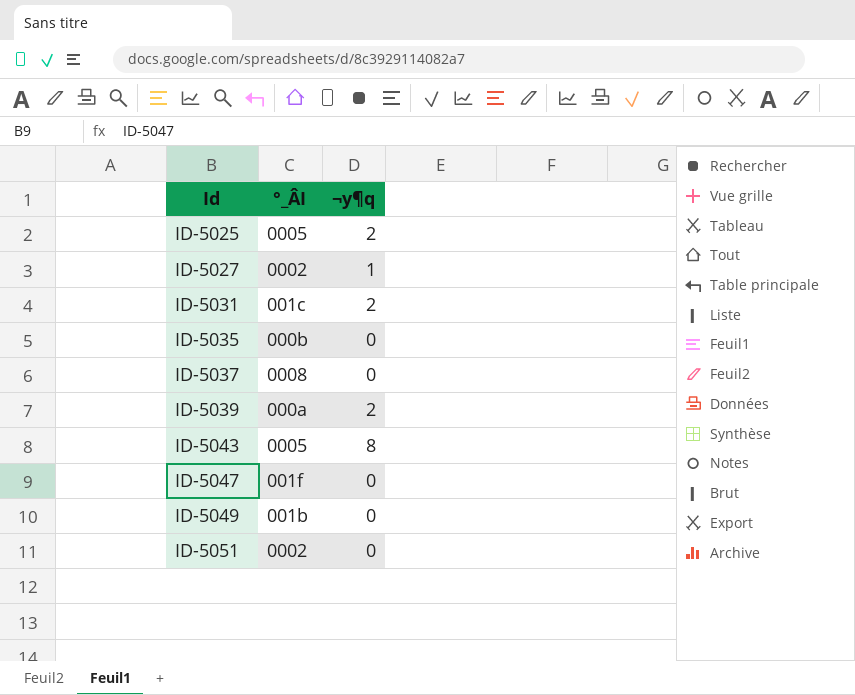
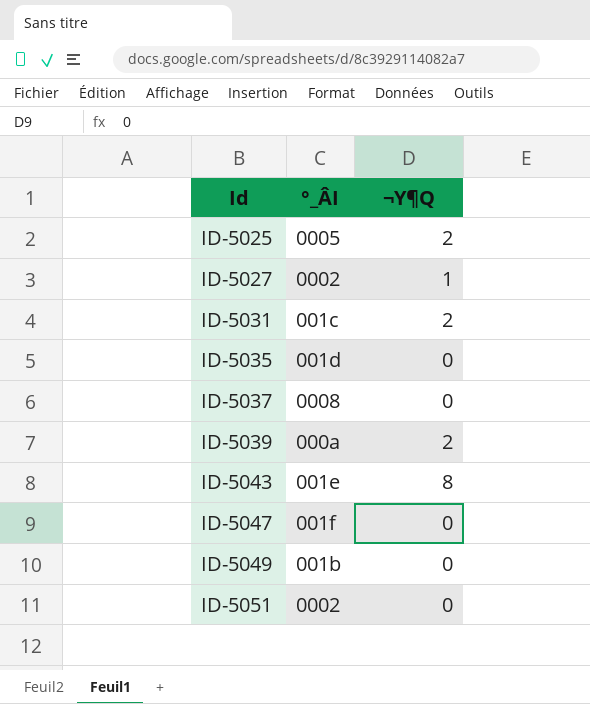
column name: ¬y¶q -> ¬Y¶Q
ID-5035 | °_ÂI: 000b -> 001d
ID-5043 | °_ÂI: 0005 -> 001e

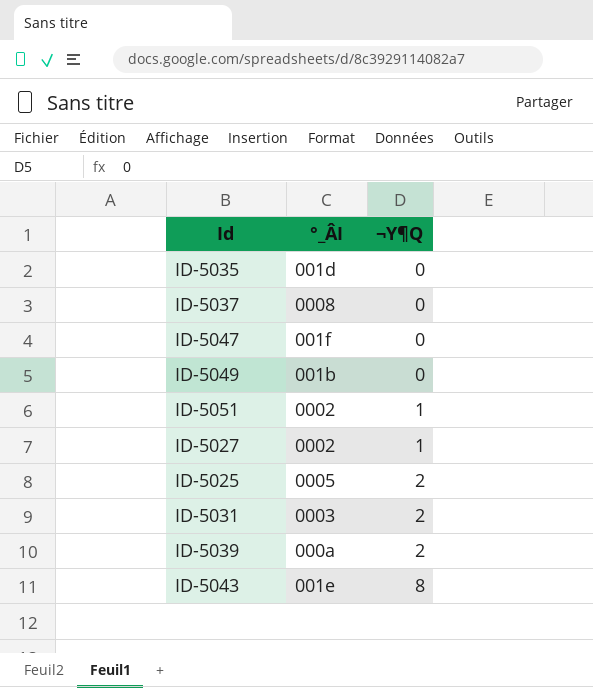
row order: Id ascending -> ¬Y¶Q ascending
ID-5051 | ¬Y¶Q: 0 -> 1
ID-5031 | °_ÂI: 001c -> 0003

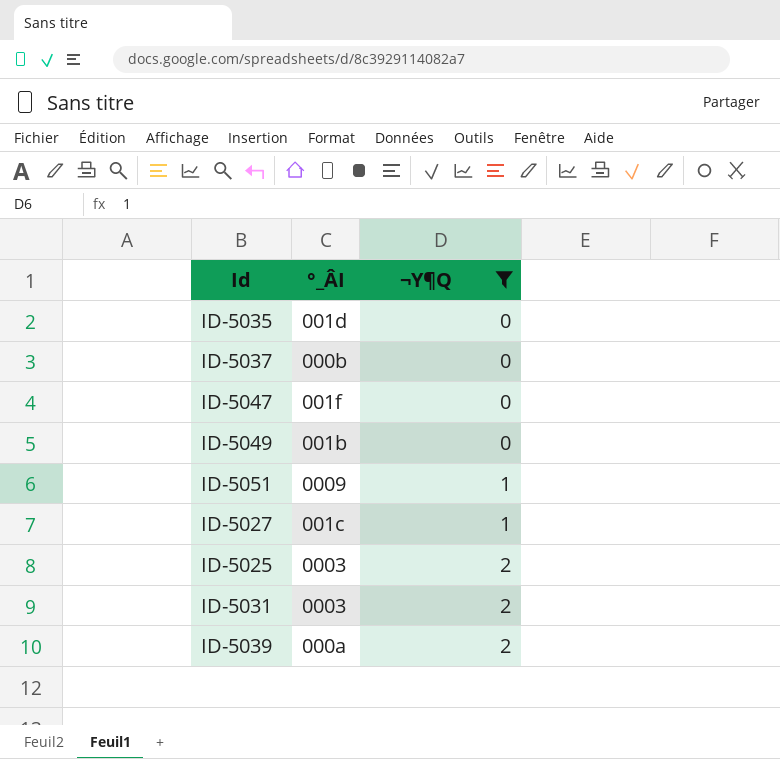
filter: none -> ¬Y¶Q != 8
ID-5037 | °_ÂI: 0008 -> 000b
ID-5051 | °_ÂI: 0002 -> 0009
ID-5027 | °_ÂI: 0002 -> 001c
ID-5025 | °_ÂI: 0005 -> 0003

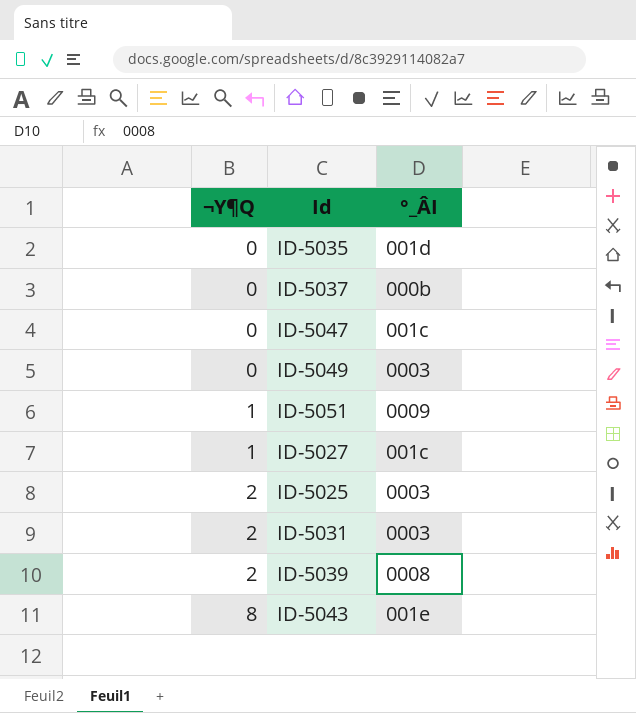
filter: ¬Y¶Q != 8 -> none
column ¬Y¶Q | position: 3 -> 1
ID-5047 | °_ÂI: 001f -> 001c
ID-5049 | °_ÂI: 001b -> 0003
ID-5039 | °_ÂI: 000a -> 0008

